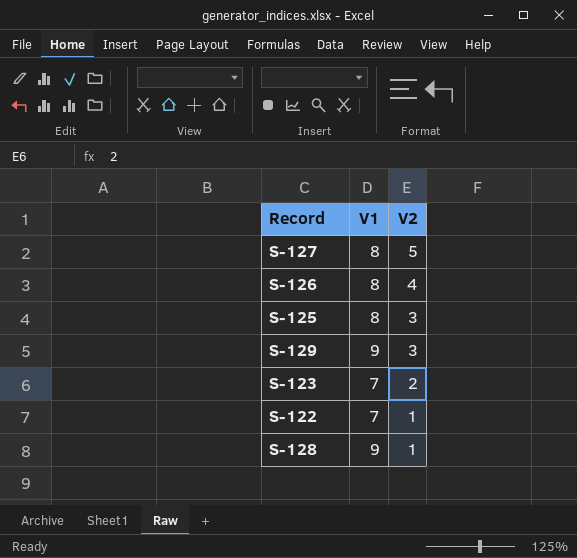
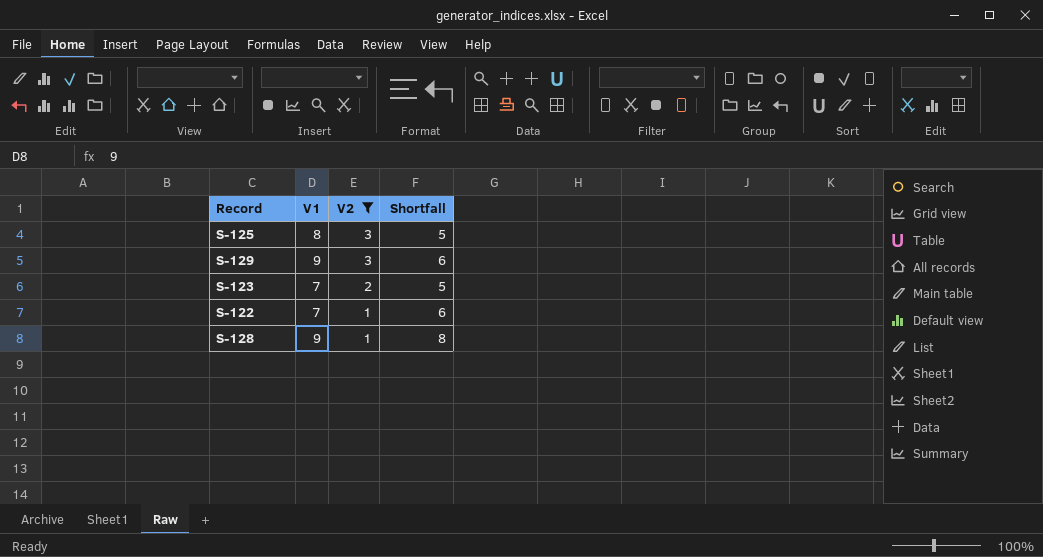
filter: none -> V2 <= 3
column Shortfall | formula: none -> [V1] - [V2]

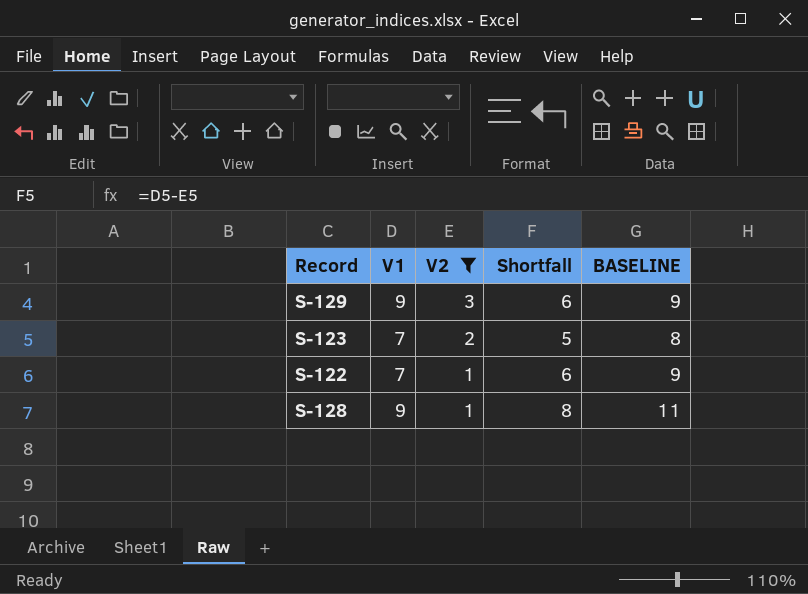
column BASELINE | formula: none -> [Shortfall] + 3
row S-125: 8 | 3 | 5 -> none

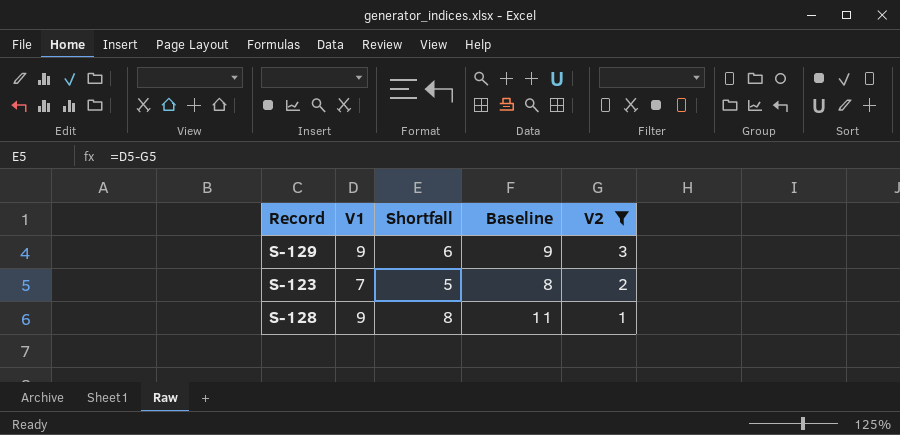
column name: BASELINE -> Baseline
column V2 | position: 3 -> 5
row S-122: 7 | 1 | 6 | 9 -> none

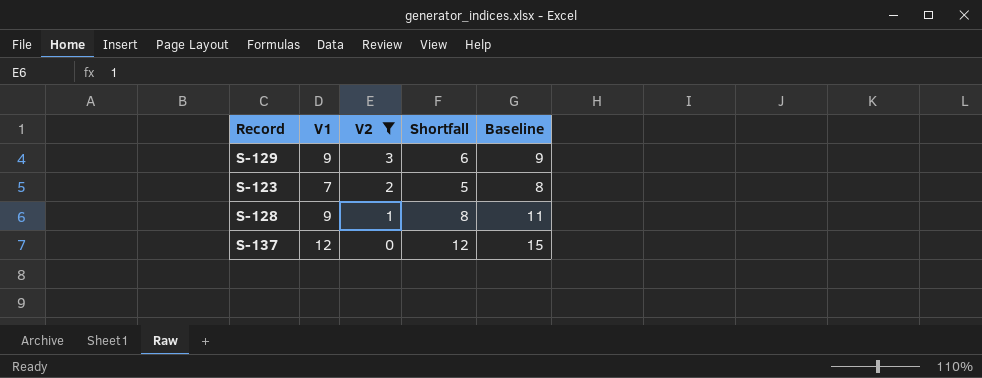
column V2 | position: 5 -> 3
row S-137: none -> 12 | 0 | 12 | 15

